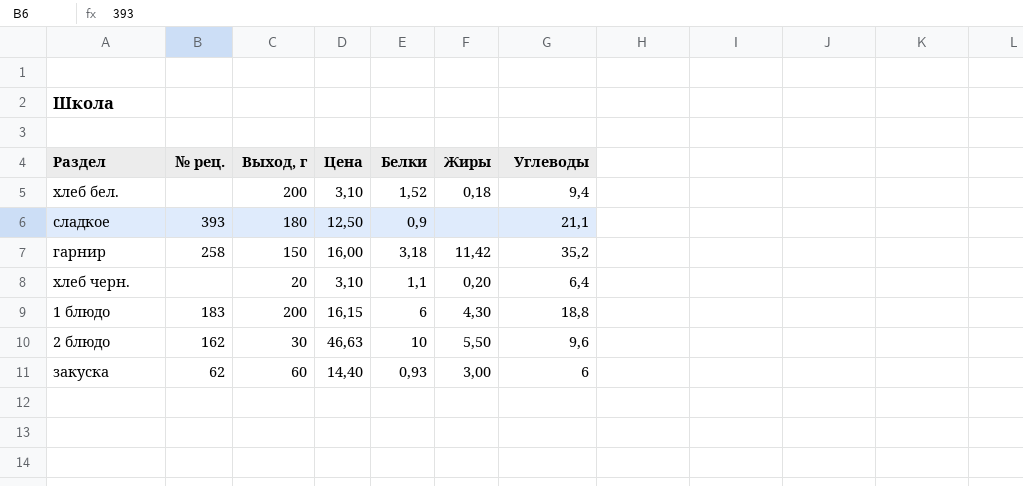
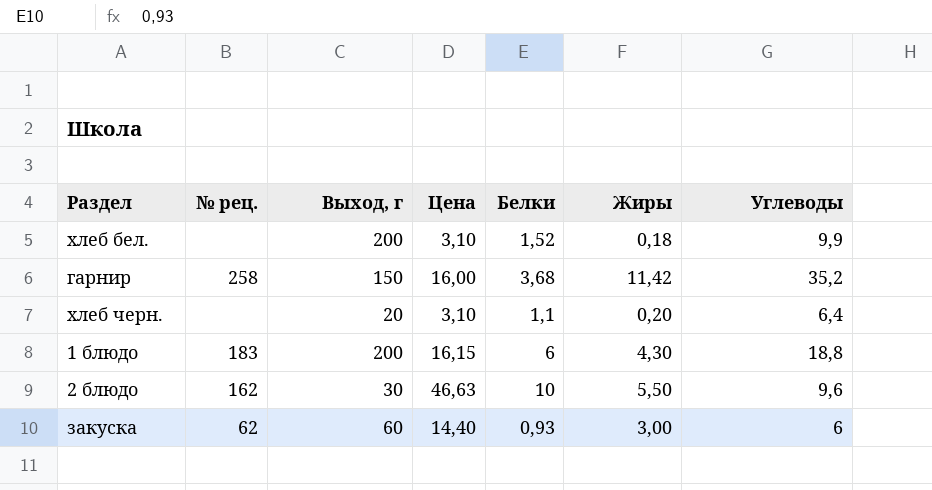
row сладкое: 393 | 180 | 12,50 | 0,9 | none | 21,1 -> none
хлеб бел. | Углеводы: 9,4 -> 9,9
гарнир | Белки: 3,18 -> 3,68

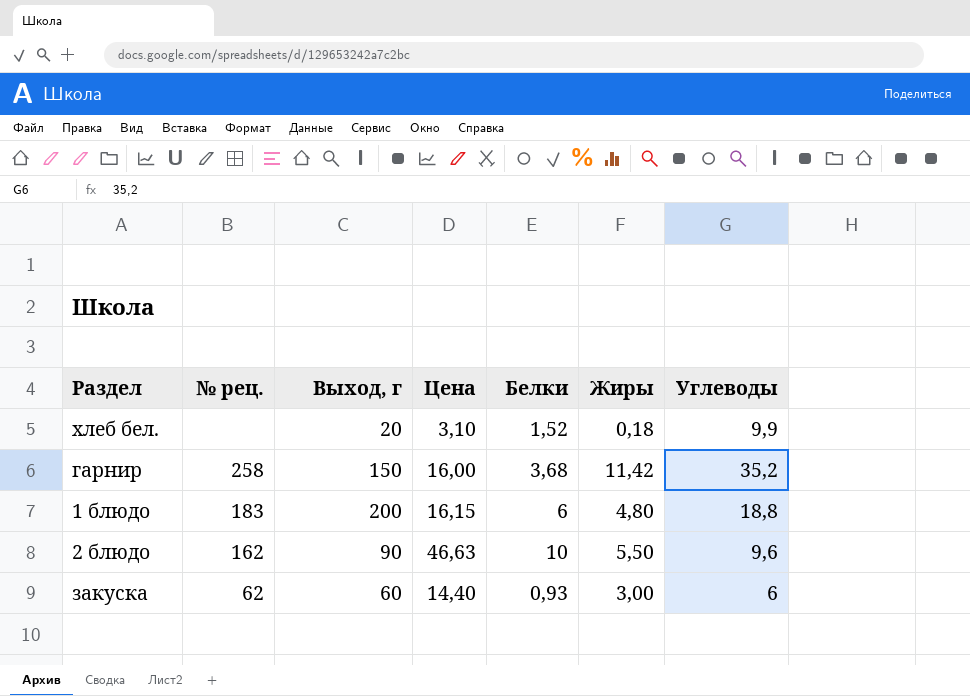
row хлеб черн.: none | 20 | 3,10 | 1,1 | 0,20 | 6,4 -> none
хлеб бел. | Выход, г: 200 -> 20
1 блюдо | Жиры: 4,30 -> 4,80
2 блюдо | Выход, г: 30 -> 90

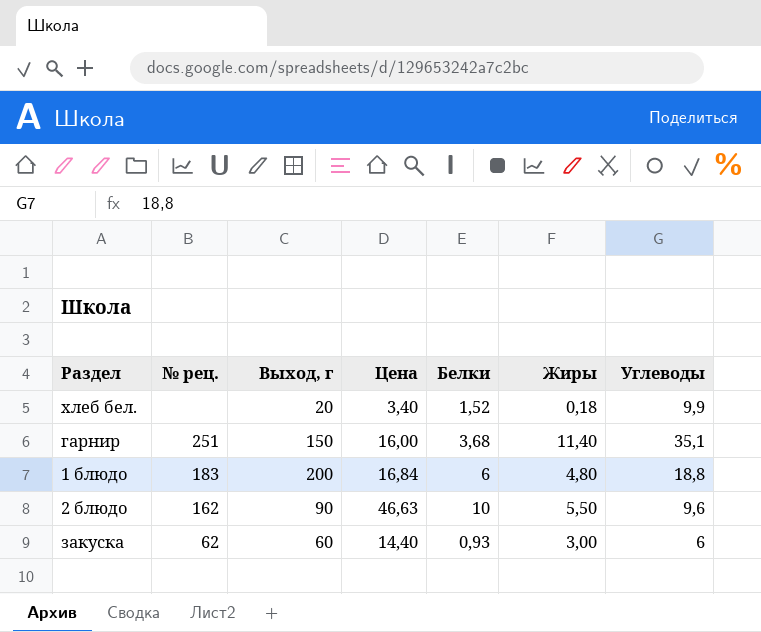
хлеб бел. | Цена: 3,10 -> 3,40
гарнир | № рец.: 258 -> 251
гарнир | Жиры: 11,42 -> 11,40
гарнир | Углеводы: 35,2 -> 35,1
1 блюдо | Цена: 16,15 -> 16,84

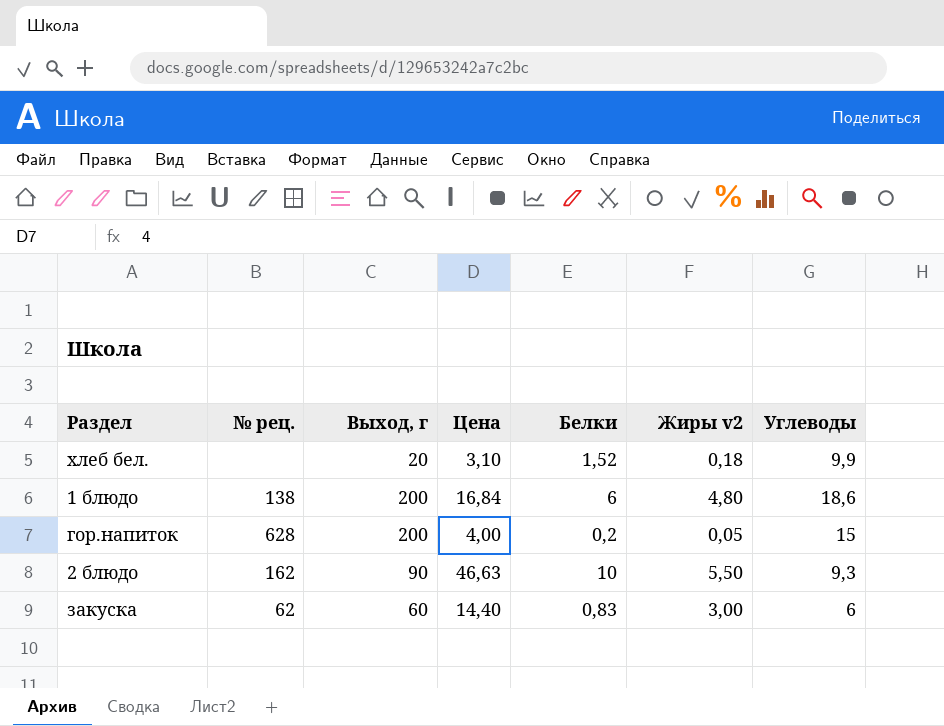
column name: Жиры -> Жиры v2
row гарнир: 251 | 150 | 16,00 | 3,68 | 11,40 | 35,1 -> none
хлеб бел. | Цена: 3,40 -> 3,10
1 блюдо | № рец.: 183 -> 138
1 блюдо | Углеводы: 18,8 -> 18,6
row гор.напиток: none -> 628 | 200 | 4,00 | 0,2 | 0,05 | 15
2 блюдо | Углеводы: 9,6 -> 9,3
закуска | Белки: 0,93 -> 0,83

